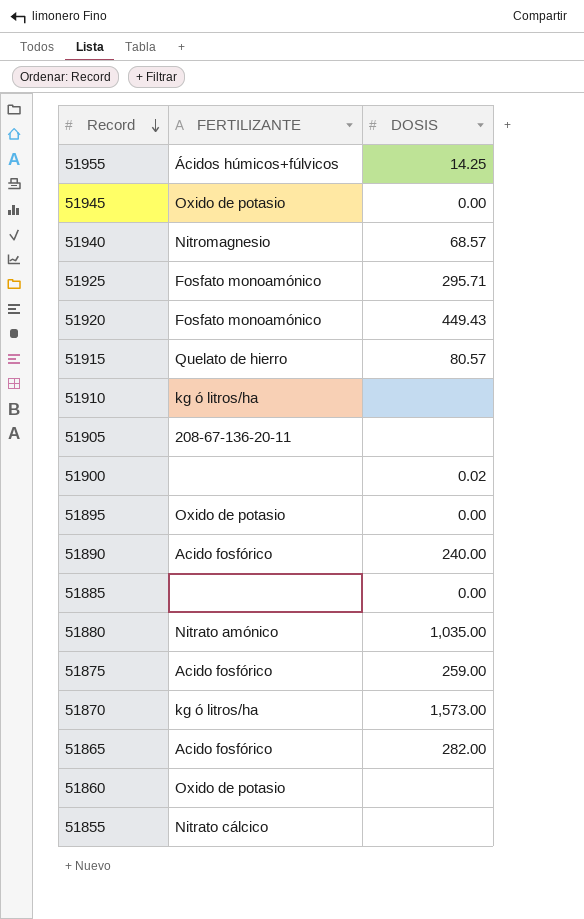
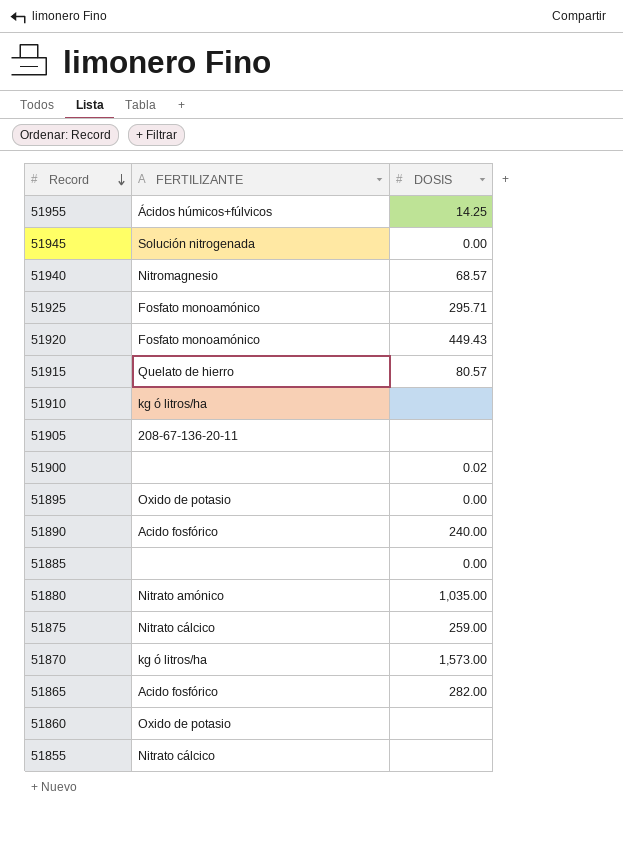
51945 | FERTILIZANTE: Oxido de potasio -> Solución nitrogenada
51875 | FERTILIZANTE: Acido fosfórico -> Nitrato cálcico

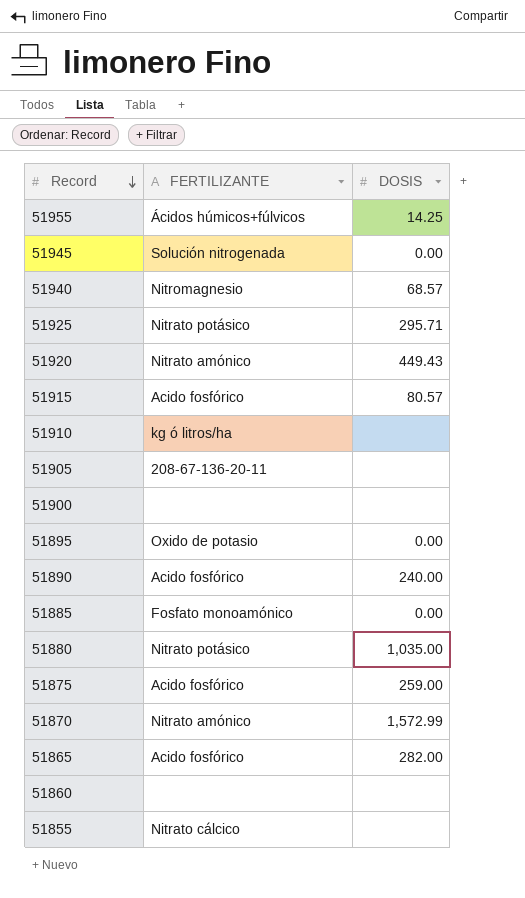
51925 | FERTILIZANTE: Fosfato monoamónico -> Nitrato potásico
51920 | FERTILIZANTE: Fosfato monoamónico -> Nitrato amónico
51915 | FERTILIZANTE: Quelato de hierro -> Acido fosfórico
51900 | DOSIS: 0.02 -> none
51885 | FERTILIZANTE: none -> Fosfato monoamónico
51880 | FERTILIZANTE: Nitrato amónico -> Nitrato potásico
51875 | FERTILIZANTE: Nitrato cálcico -> Acido fosfórico
51870 | FERTILIZANTE: kg ó litros/ha -> Nitrato amónico
51870 | DOSIS: 1,573.00 -> 1,572.99
51860 | FERTILIZANTE: Oxido de potasio -> none

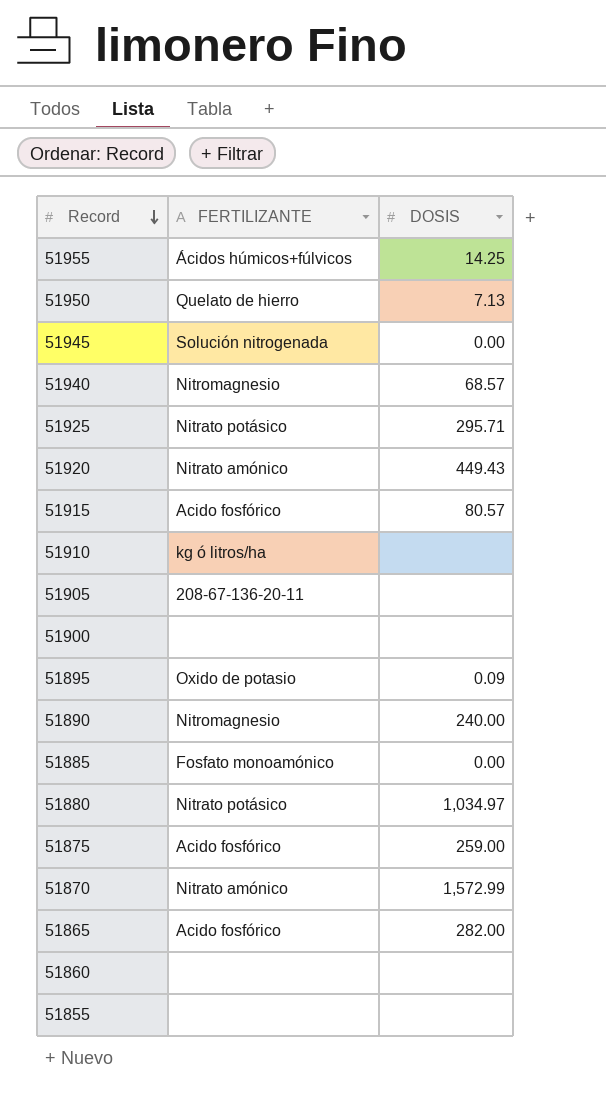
row 51950: none -> Quelato de hierro | 7.13
51895 | DOSIS: 0.00 -> 0.09
51890 | FERTILIZANTE: Acido fosfórico -> Nitromagnesio
51880 | DOSIS: 1,035.00 -> 1,034.97
51855 | FERTILIZANTE: Nitrato cálcico -> none

